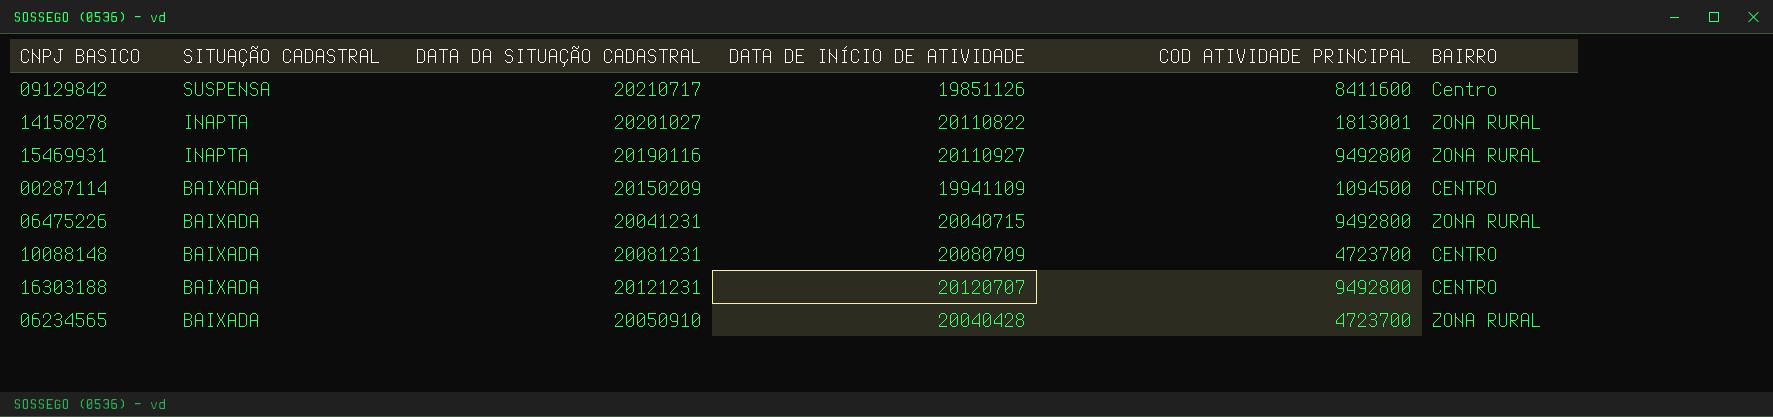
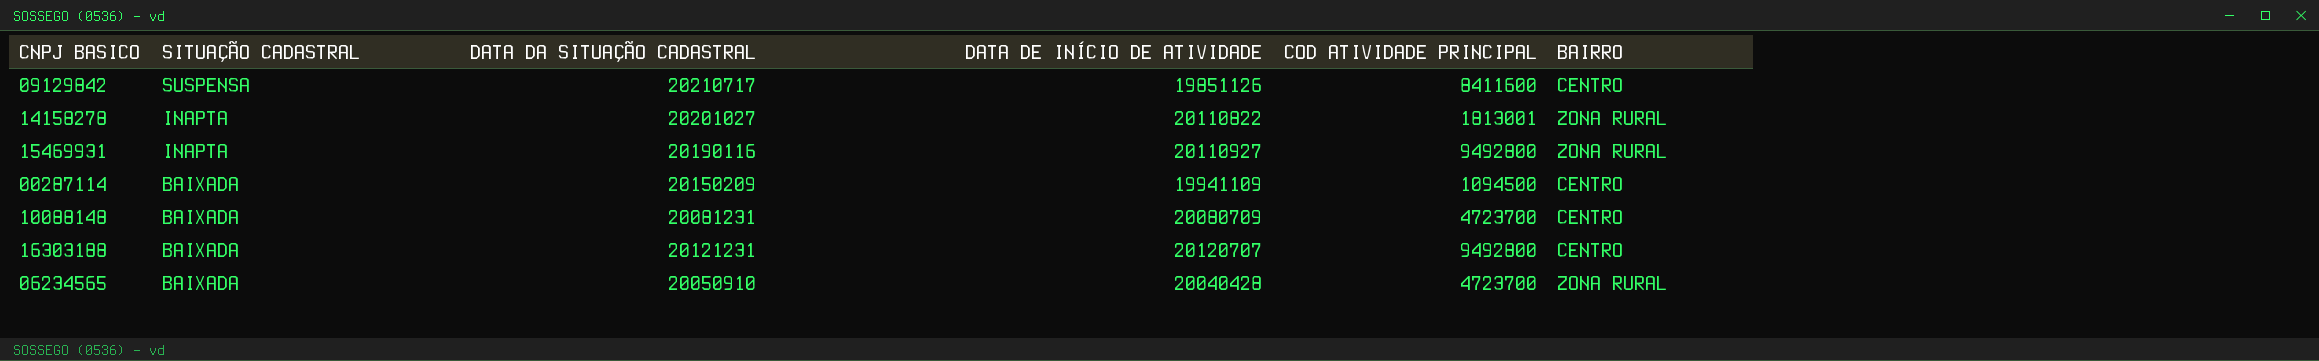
row 06475226: BAIXADA | 20041231 | 20040715 | 9492800 | ZONA RURAL -> none
09129842 | BAIRRO: Centro -> CENTRO

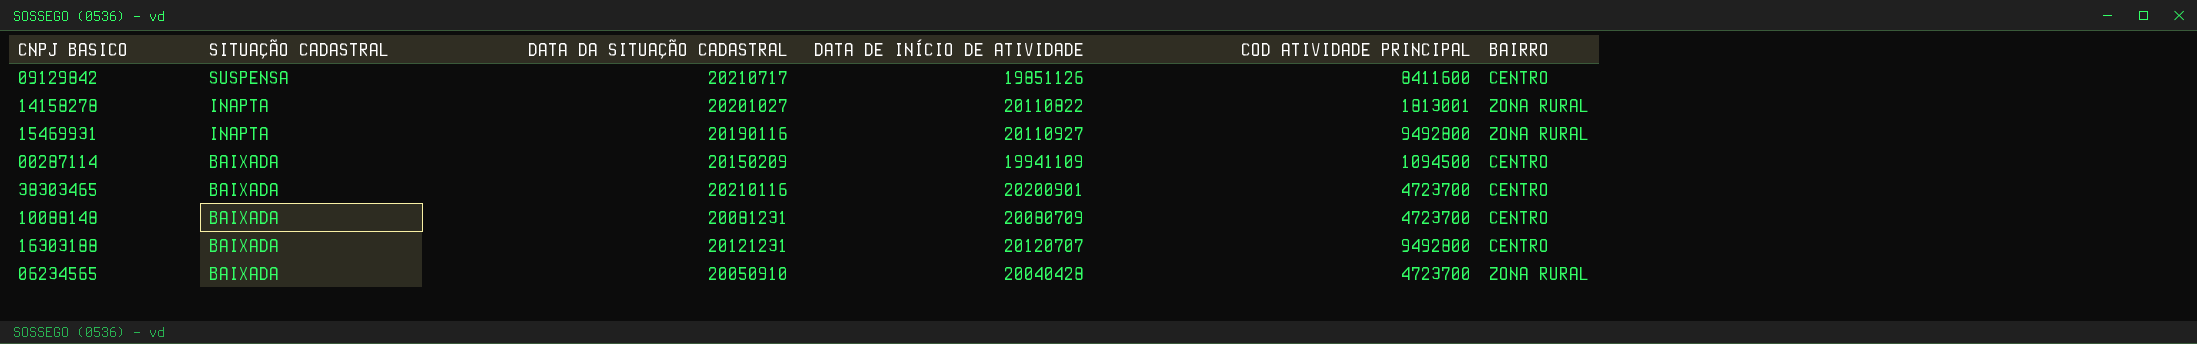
row 38303465: none -> BAIXADA | 20210116 | 20200901 | 4723700 | CENTRO

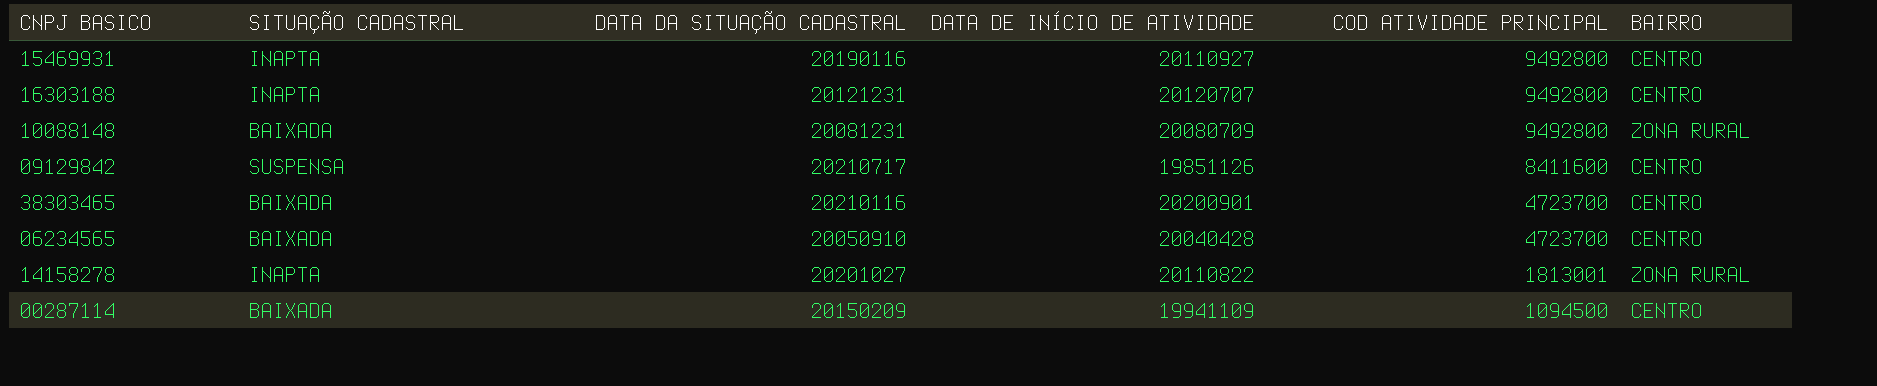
row order: SITUAÇÃO CADASTRAL descending -> COD ATIVIDADE PRINCIPAL descending
15469931 | BAIRRO: ZONA RURAL -> CENTRO
16303188 | SITUAÇÃO CADASTRAL: BAIXADA -> INAPTA
10088148 | COD ATIVIDADE PRINCIPAL: 4723700 -> 9492800
10088148 | BAIRRO: CENTRO -> ZONA RURAL
06234565 | BAIRRO: ZONA RURAL -> CENTRO

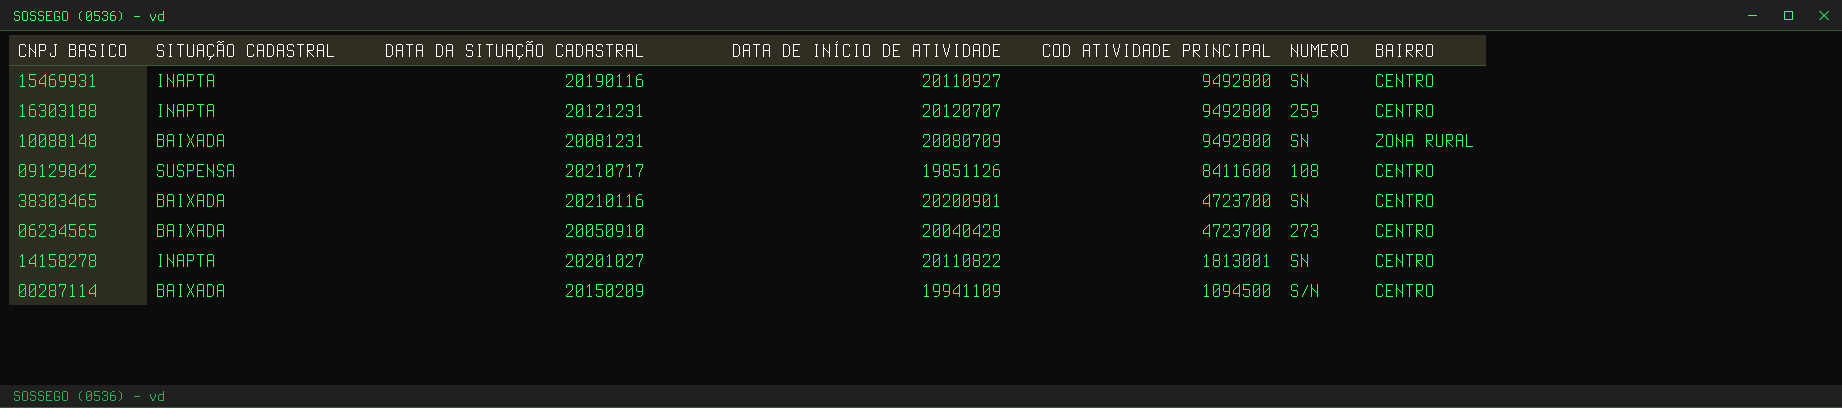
column NUMERO | position: none -> 6
14158278 | BAIRRO: ZONA RURAL -> CENTRO

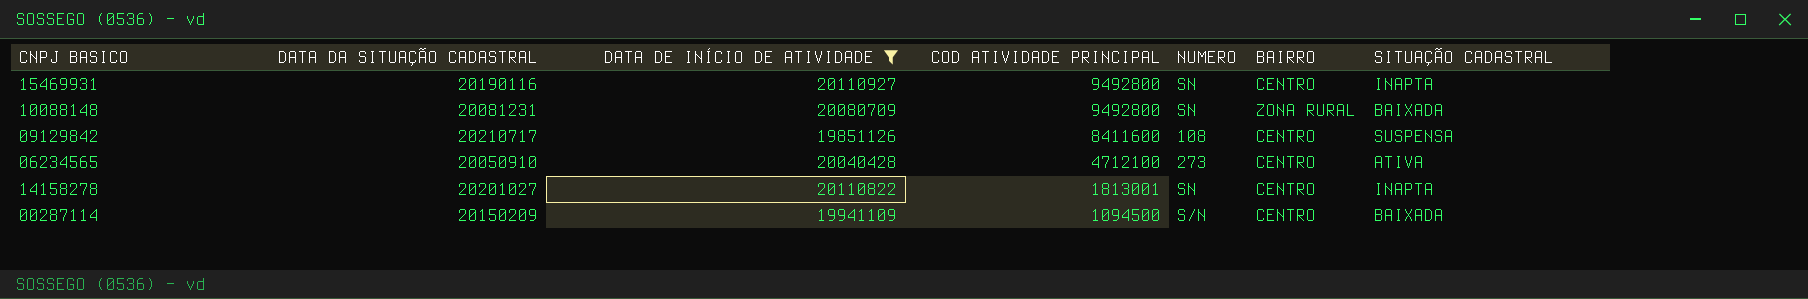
filter: none -> DATA DE INÍCIO DE ATIVIDADE <= 20110927
column SITUAÇÃO CADASTRAL | position: 2 -> 7
06234565 | COD ATIVIDADE PRINCIPAL: 4723700 -> 4712100
06234565 | SITUAÇÃO CADASTRAL: BAIXADA -> ATIVA

